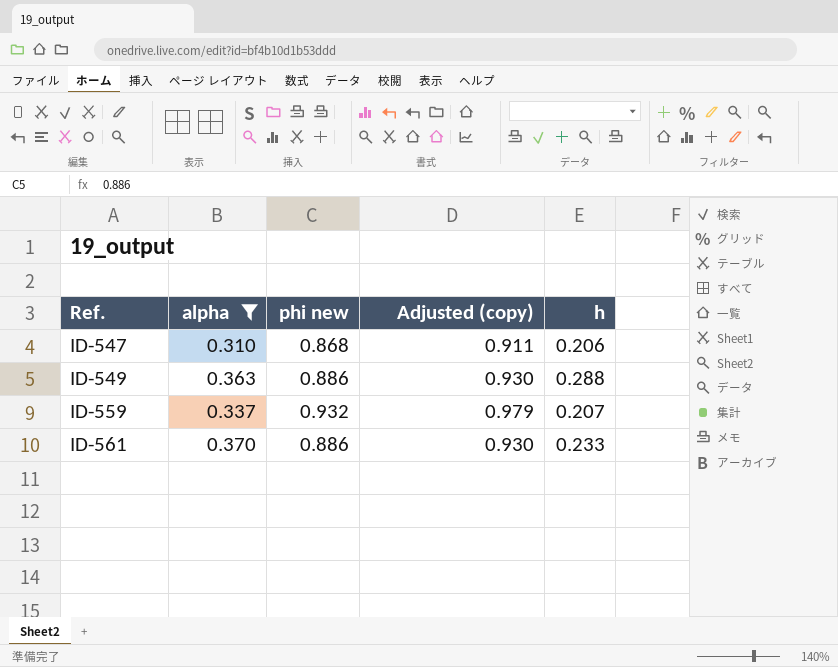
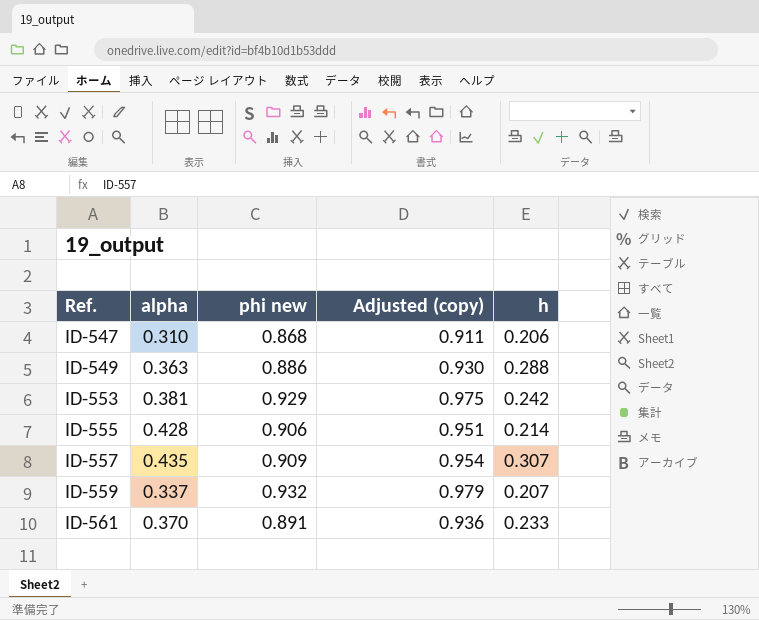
filter: alpha <= 0.370 -> none
ID-561 | phi new: 0.886 -> 0.891
ID-561 | Adjusted (copy): 0.930 -> 0.936

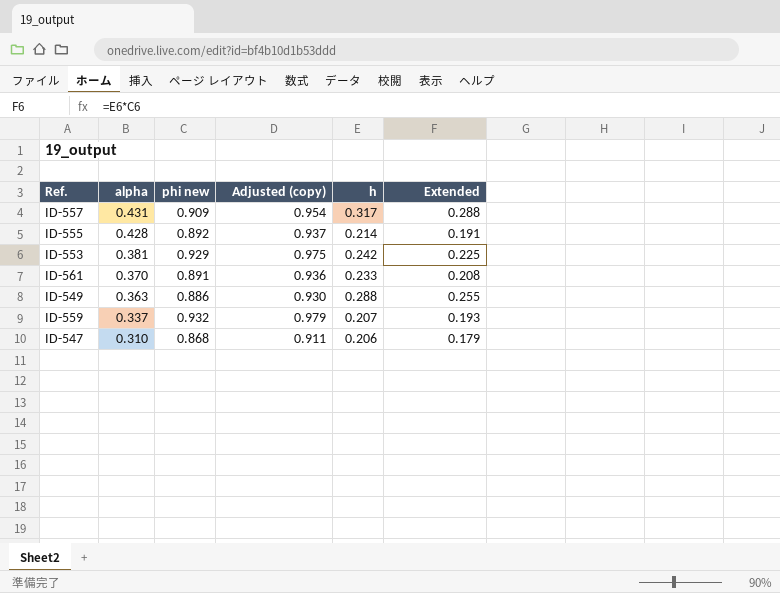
row order: Ref. ascending -> alpha descending
column Extended | formula: none -> [phi new] * [h]
ID-557 | alpha: 0.435 -> 0.431
ID-557 | h: 0.307 -> 0.317
ID-555 | phi new: 0.906 -> 0.892
ID-555 | Adjusted (copy): 0.951 -> 0.937

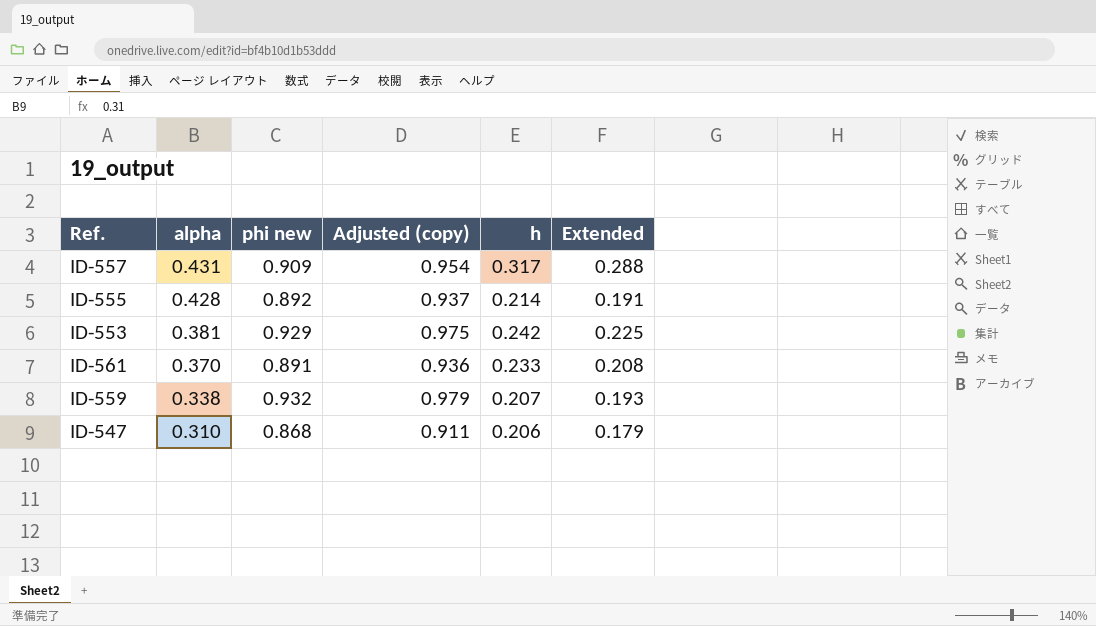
row ID-549: 0.363 | 0.886 | 0.930 | 0.288 | 0.255 -> none
ID-559 | alpha: 0.337 -> 0.338

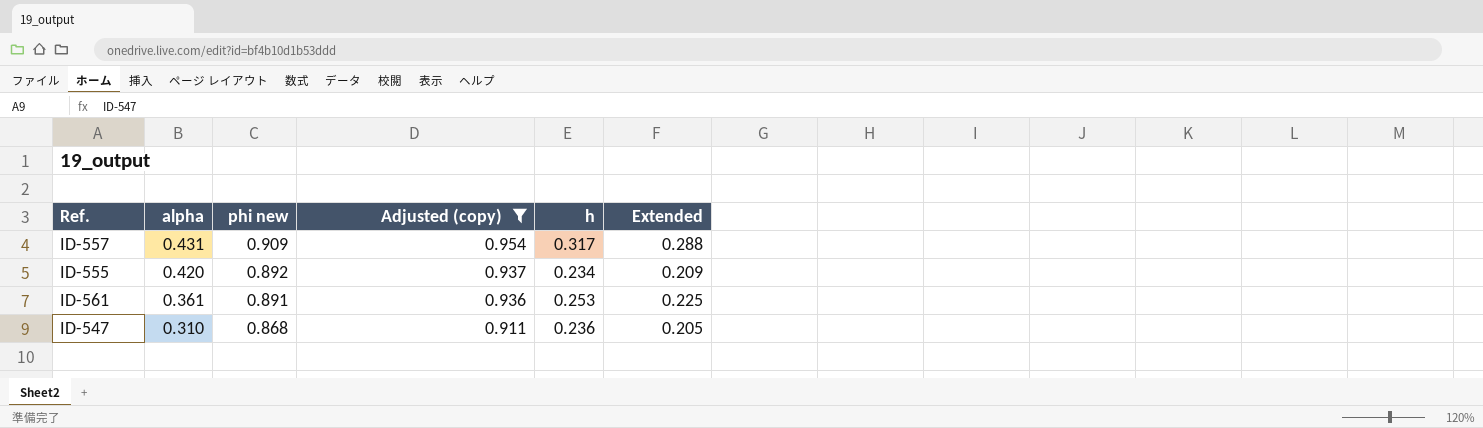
filter: none -> Adjusted (copy) <= 0.954
ID-555 | alpha: 0.428 -> 0.420
ID-555 | h: 0.214 -> 0.234
ID-555 | Extended: 0.191 -> 0.209
ID-561 | alpha: 0.370 -> 0.361
ID-561 | h: 0.233 -> 0.253
ID-561 | Extended: 0.208 -> 0.225
ID-547 | h: 0.206 -> 0.236
ID-547 | Extended: 0.179 -> 0.205

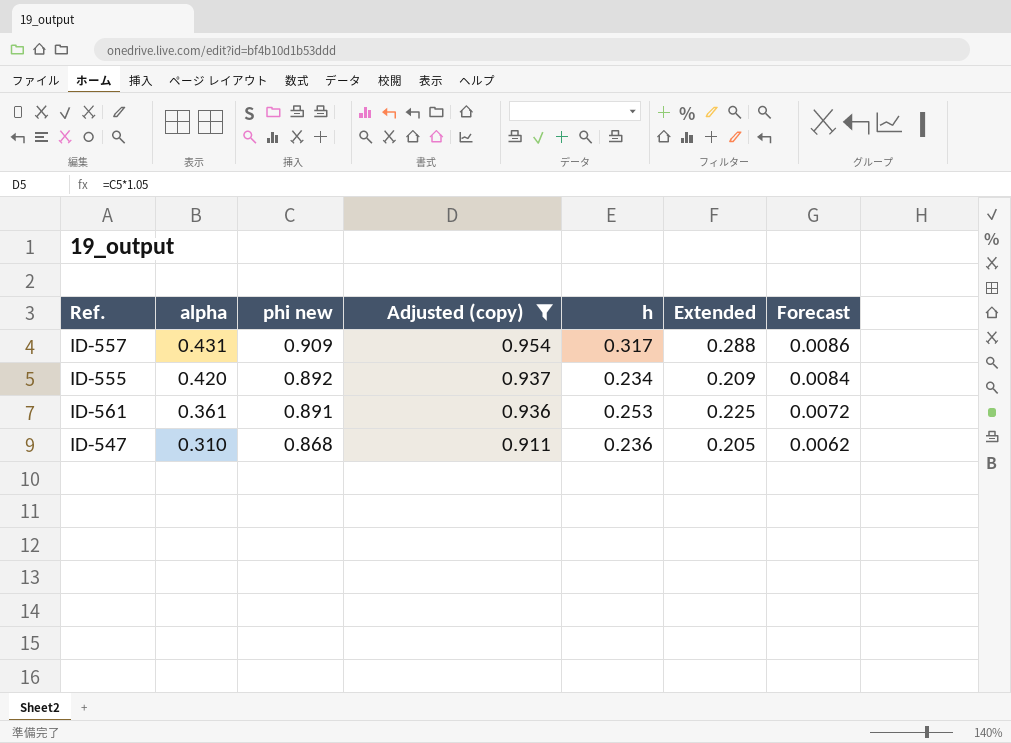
column Forecast | formula: none -> [alpha] * 0.02

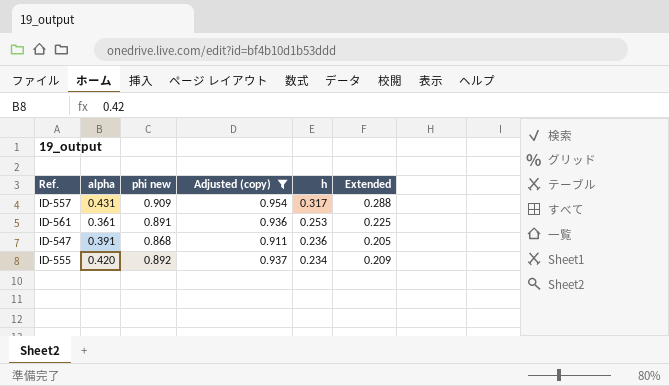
row order: alpha descending -> h descending
column Forecast | formula: [alpha] * 0.02 -> none
ID-547 | alpha: 0.310 -> 0.391

